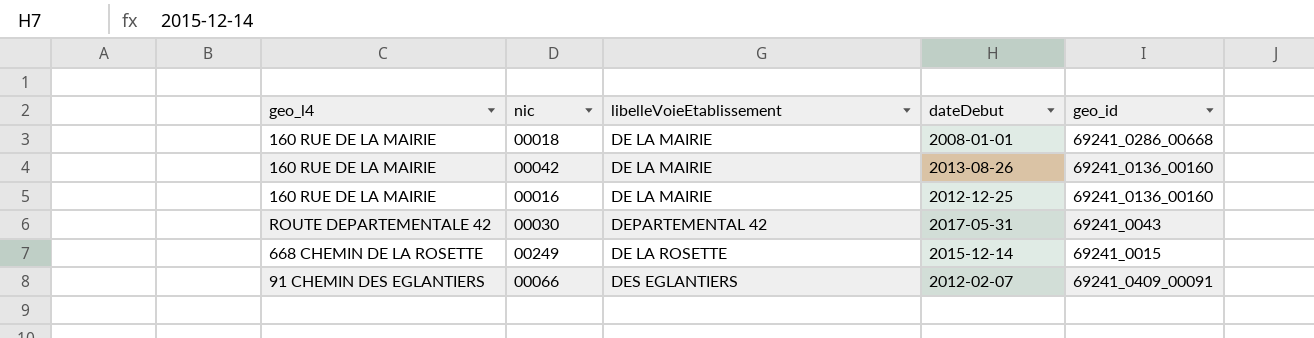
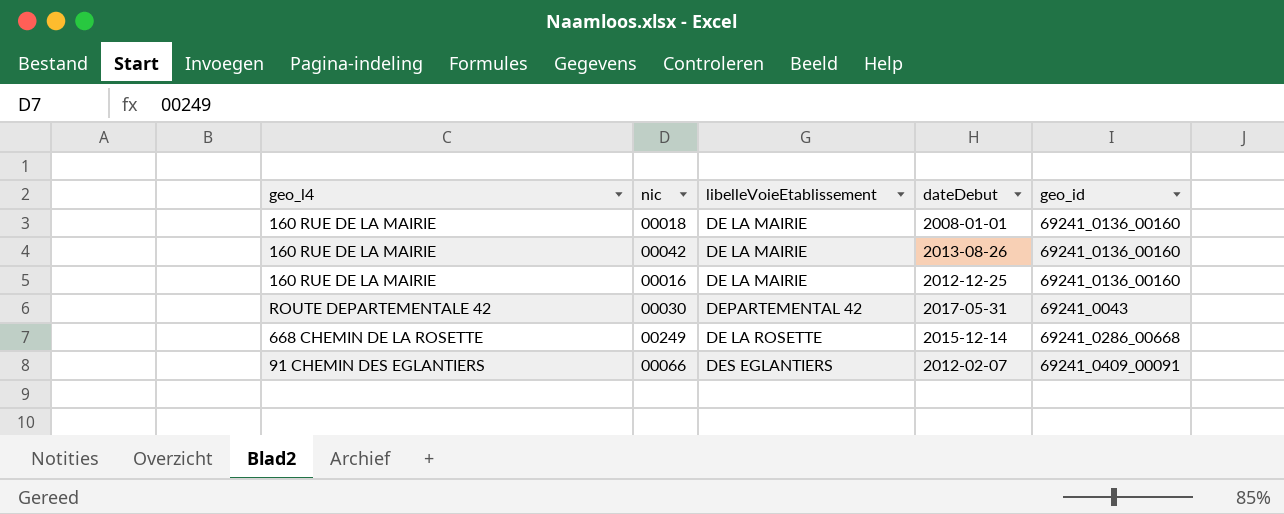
00018 | geo_id: 69241_0286_00668 -> 69241_0136_00160
00249 | geo_id: 69241_0015 -> 69241_0286_00668

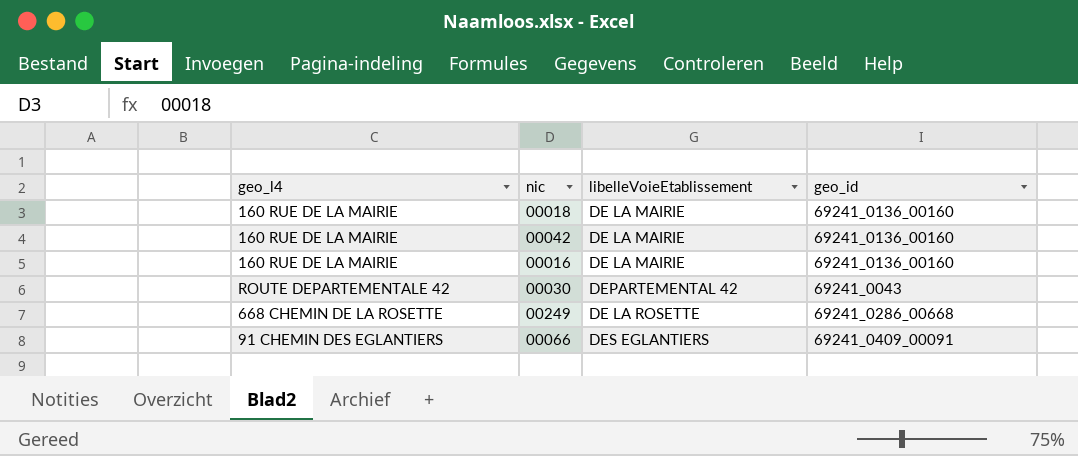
column dateDebut | position: 4 -> none

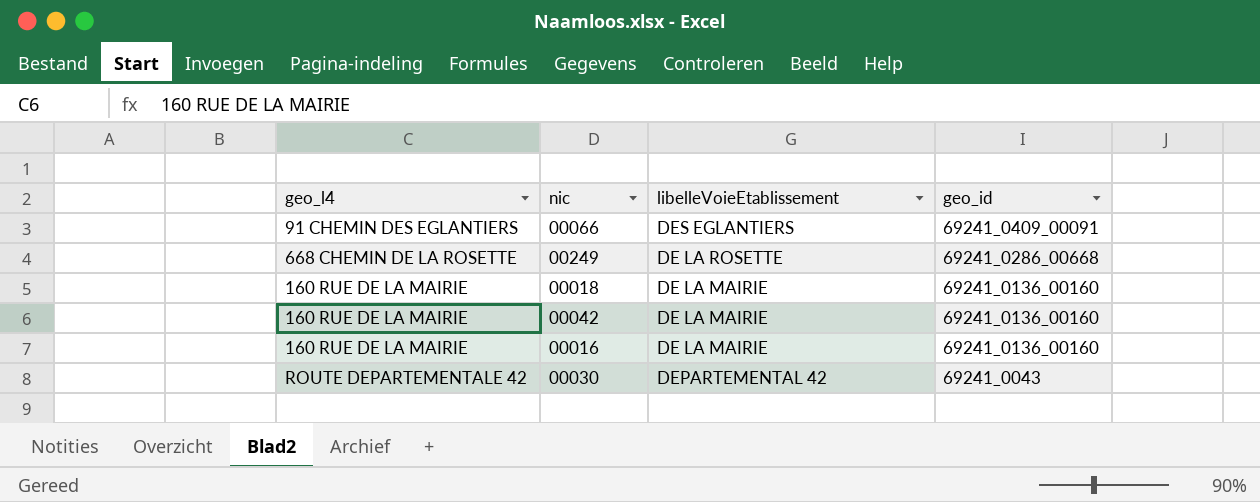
row order: none -> geo_id descending

